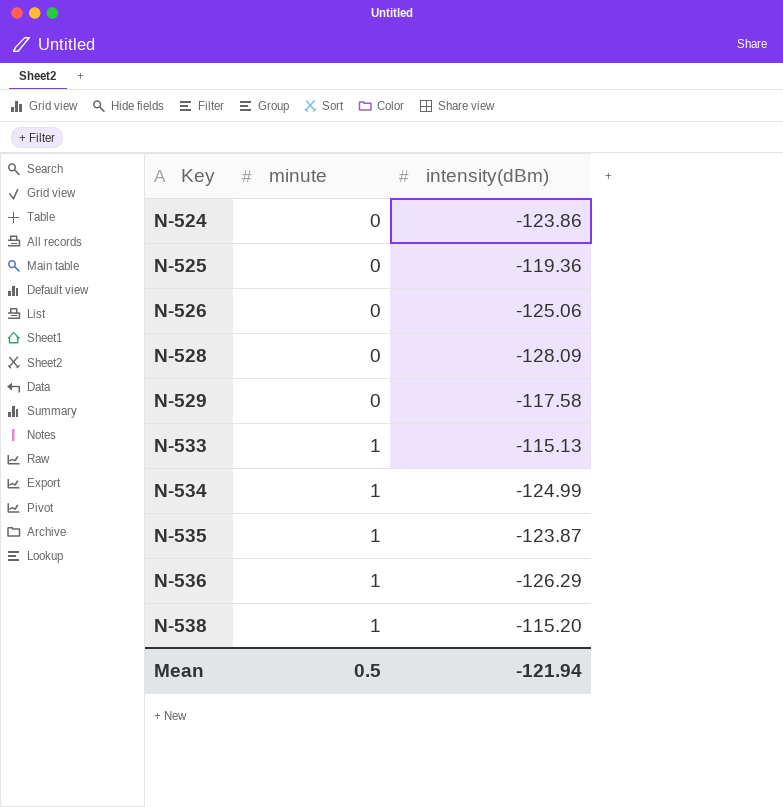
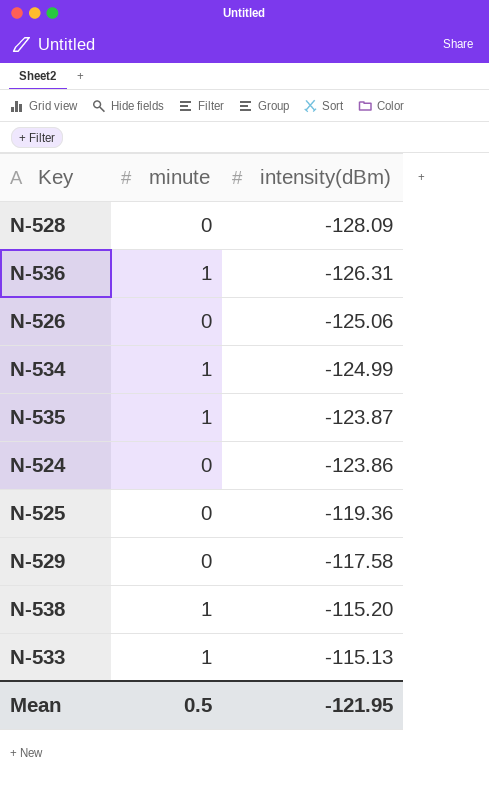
row order: Key ascending -> intensity(dBm) ascending
N-536 | intensity(dBm): -126.29 -> -126.31
Mean | intensity(dBm): -121.94 -> -121.95

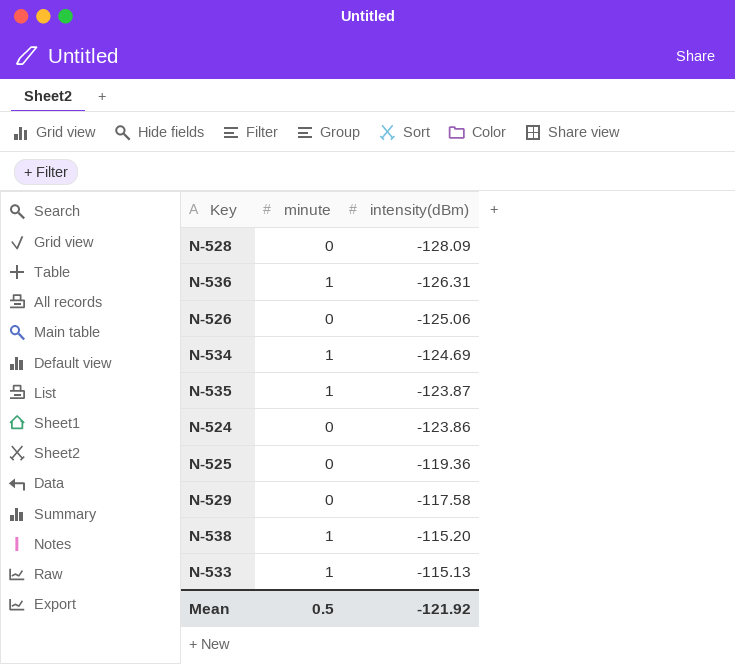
N-534 | intensity(dBm): -124.99 -> -124.69
Mean | intensity(dBm): -121.95 -> -121.92

